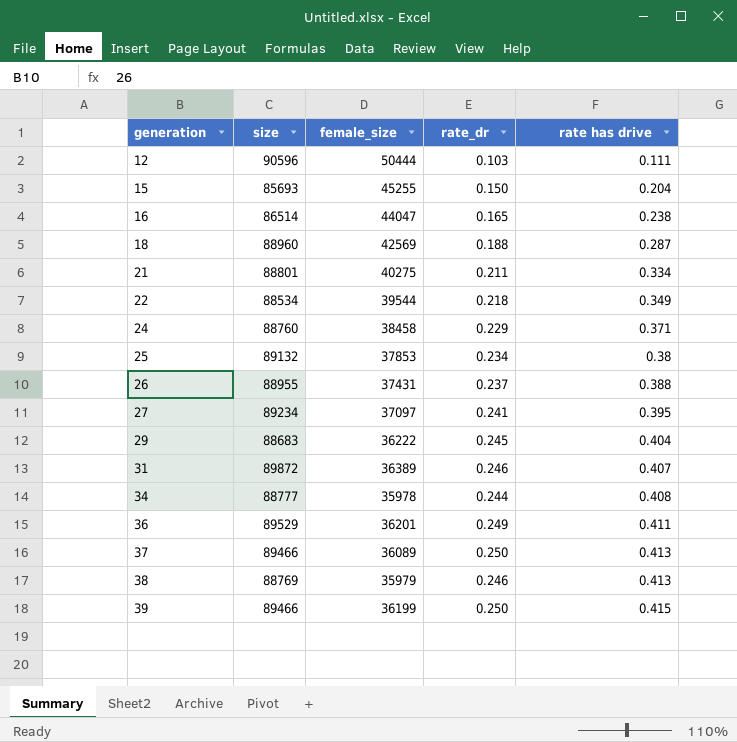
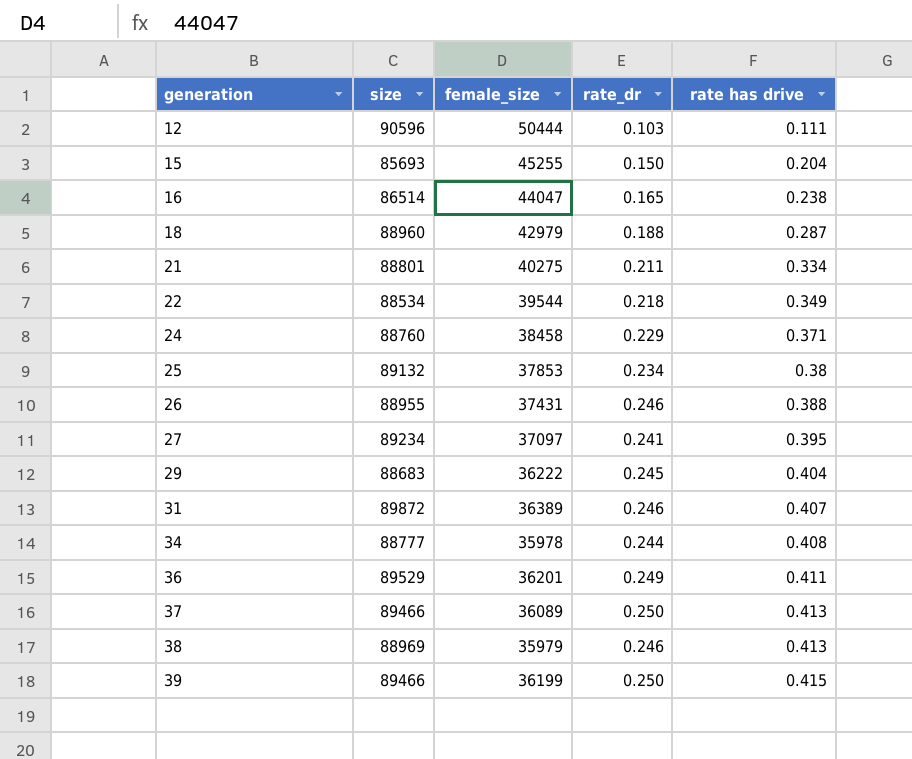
18 | female_size: 42569 -> 42979
26 | rate_dr: 0.237 -> 0.246
38 | size: 88769 -> 88969

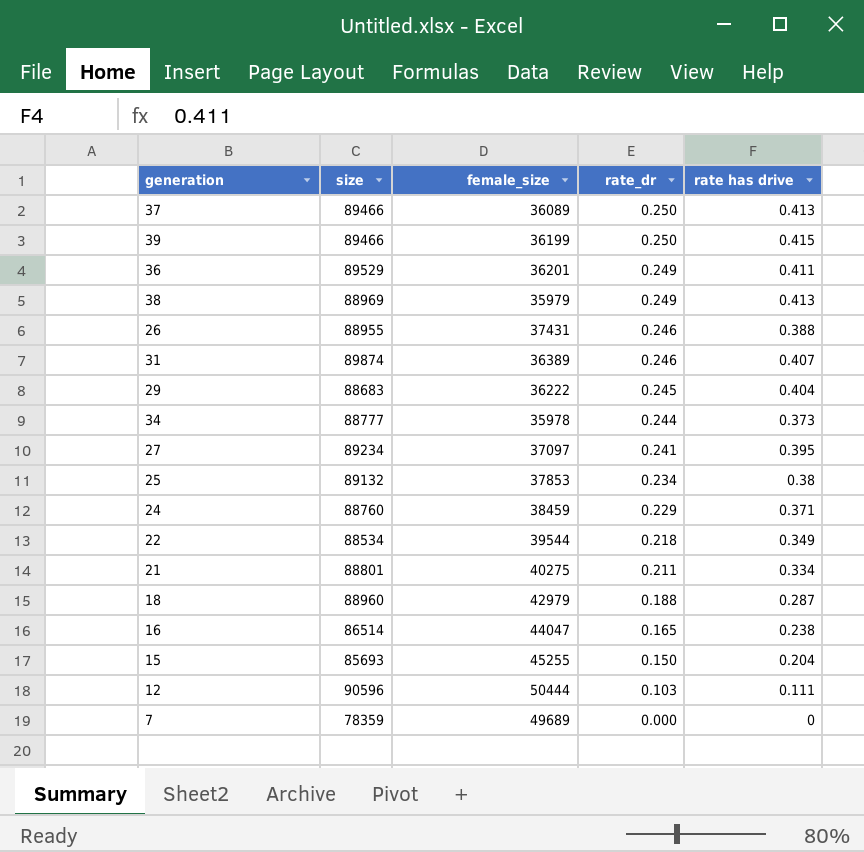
row order: generation ascending -> rate_dr descending
38 | rate_dr: 0.246 -> 0.249
31 | size: 89872 -> 89874
34 | rate has drive: 0.408 -> 0.373
24 | female_size: 38458 -> 38459
row 7: none -> 78359 | 49689 | 0.000 | 0

